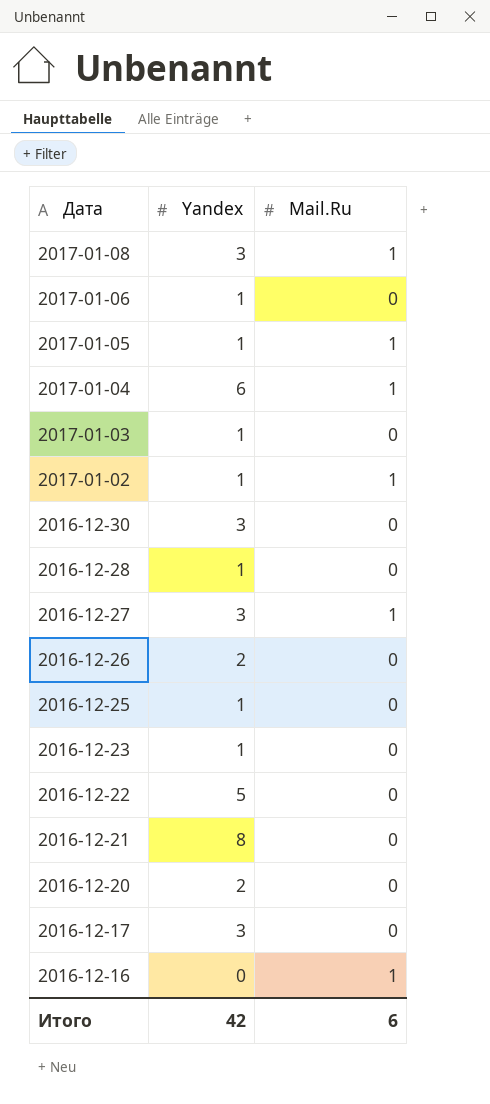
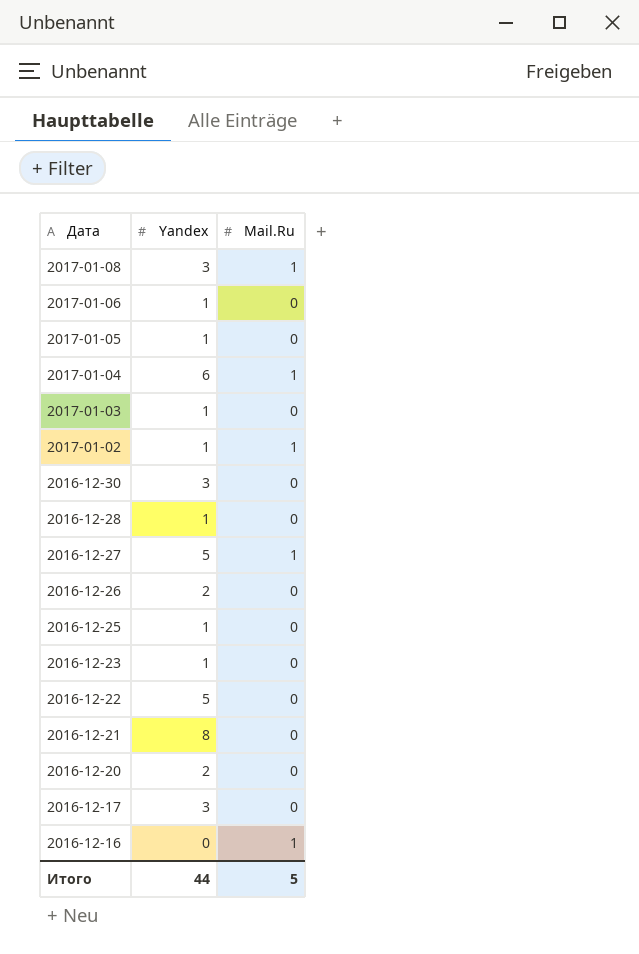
2017-01-05 | Mail.Ru: 1 -> 0
2016-12-27 | Yandex: 3 -> 5
Итого | Yandex: 42 -> 44
Итого | Mail.Ru: 6 -> 5

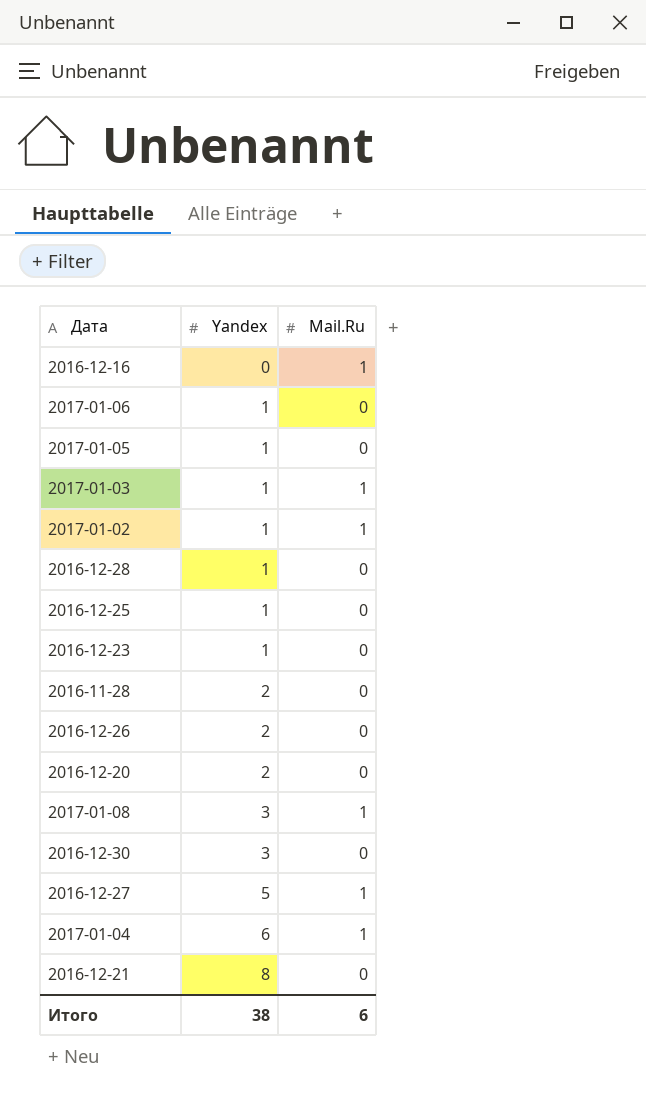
row order: Дата descending -> Yandex ascending
row 2016-12-22: 5 | 0 -> none
row 2016-12-17: 3 | 0 -> none
2017-01-03 | Mail.Ru: 0 -> 1
row 2016-11-28: none -> 2 | 0
Итого | Yandex: 44 -> 38
Итого | Mail.Ru: 5 -> 6

